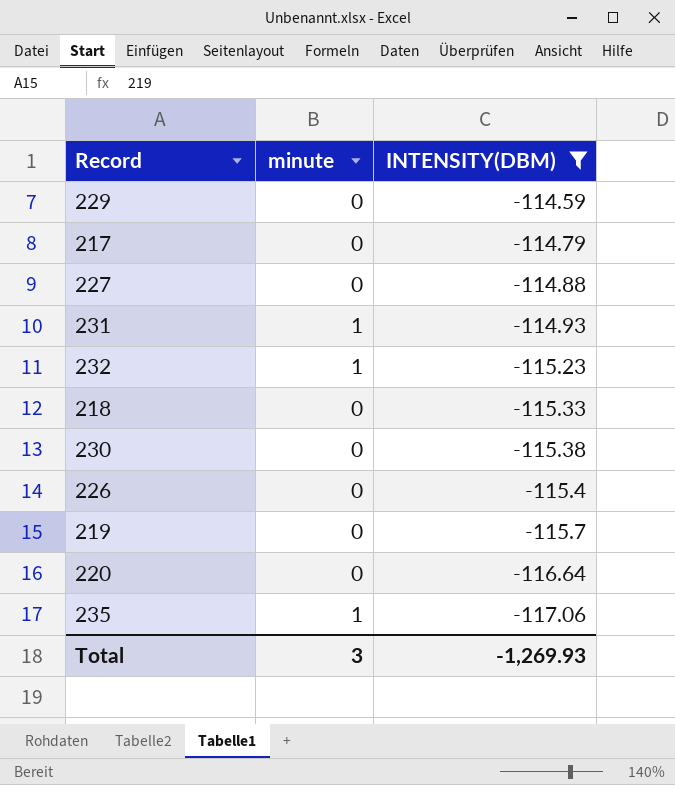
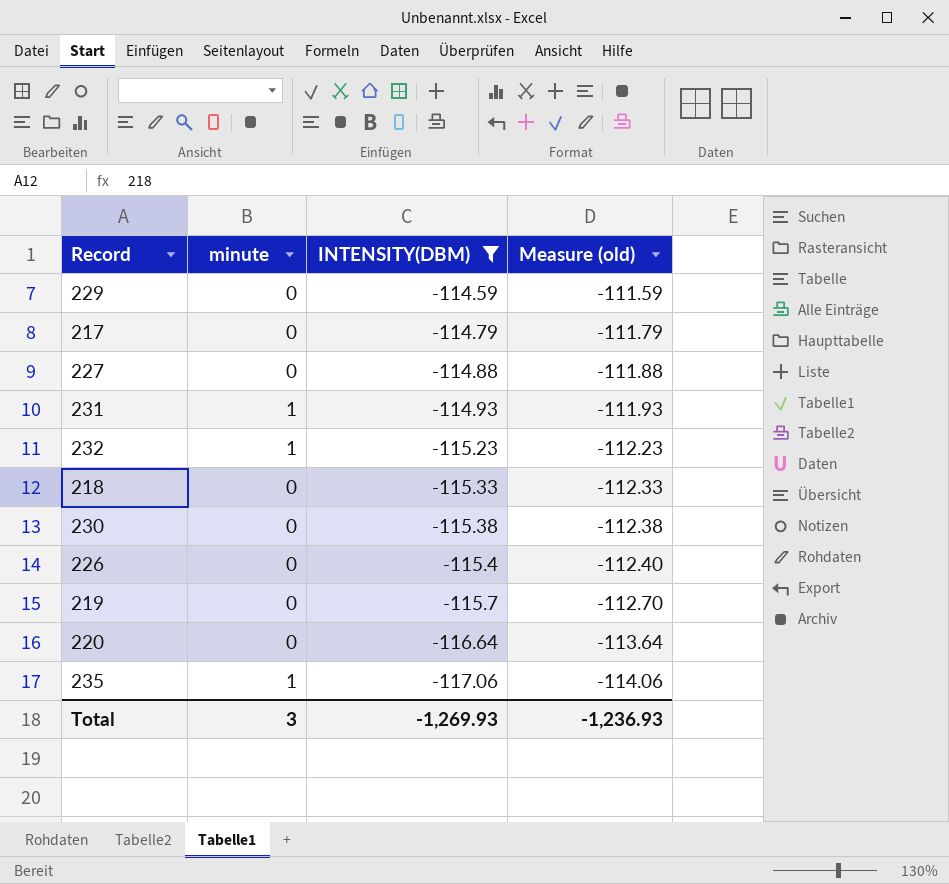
column Measure (old) | formula: none -> [INTENSITY(DBM)] + 3

